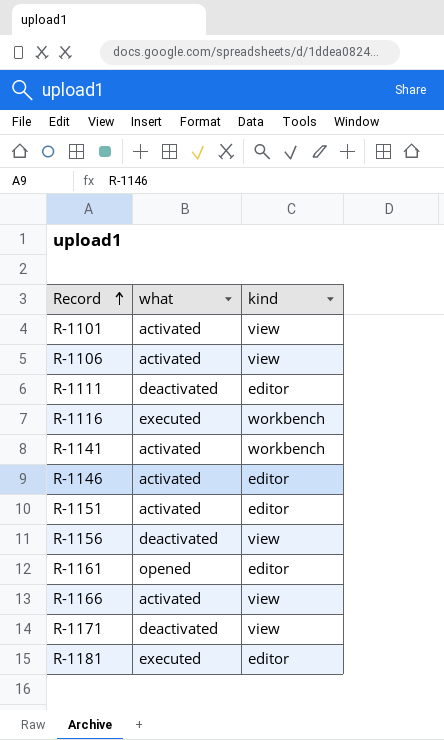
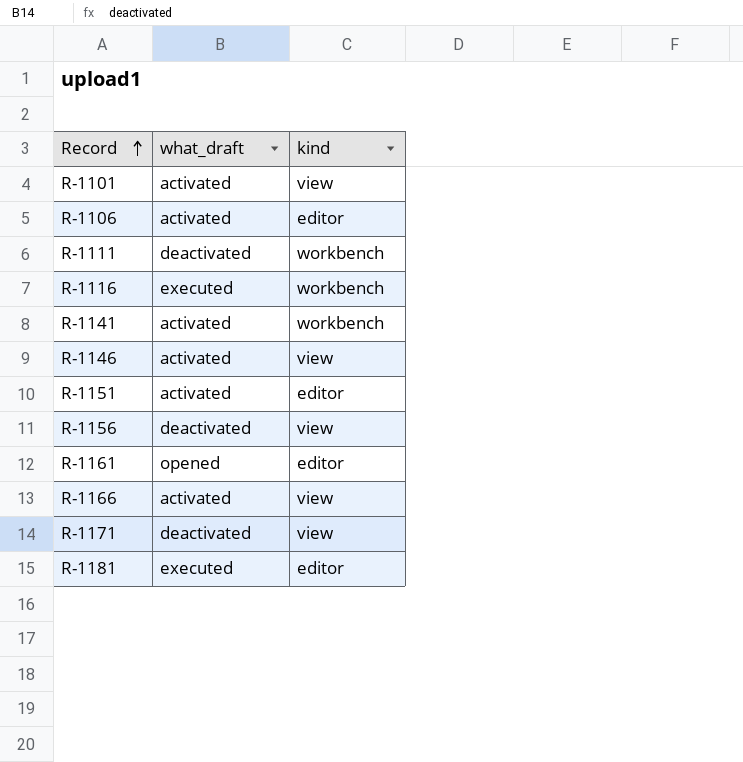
column name: what -> what_draft
R-1106 | kind: view -> editor
R-1111 | kind: editor -> workbench
R-1146 | kind: editor -> view

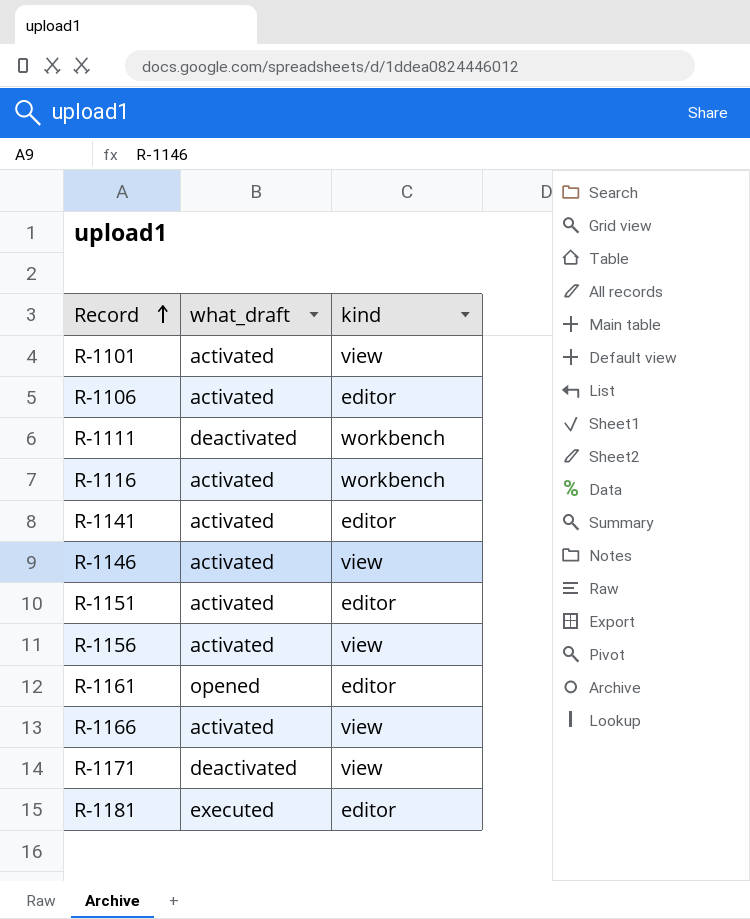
R-1116 | what_draft: executed -> activated
R-1141 | kind: workbench -> editor
R-1156 | what_draft: deactivated -> activated

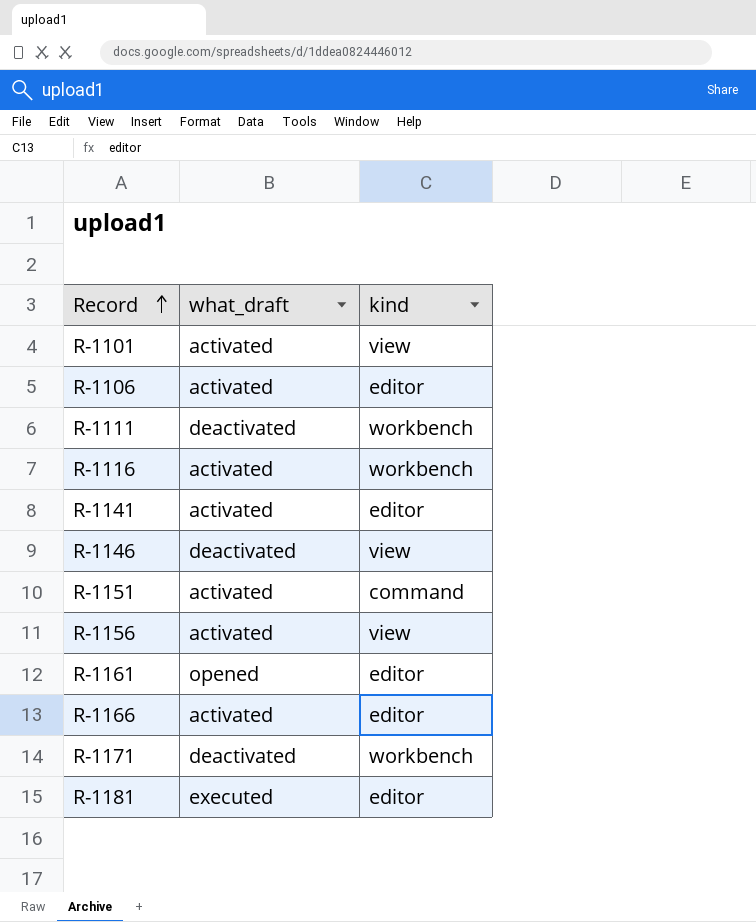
R-1146 | what_draft: activated -> deactivated
R-1151 | kind: editor -> command
R-1166 | kind: view -> editor
R-1171 | kind: view -> workbench

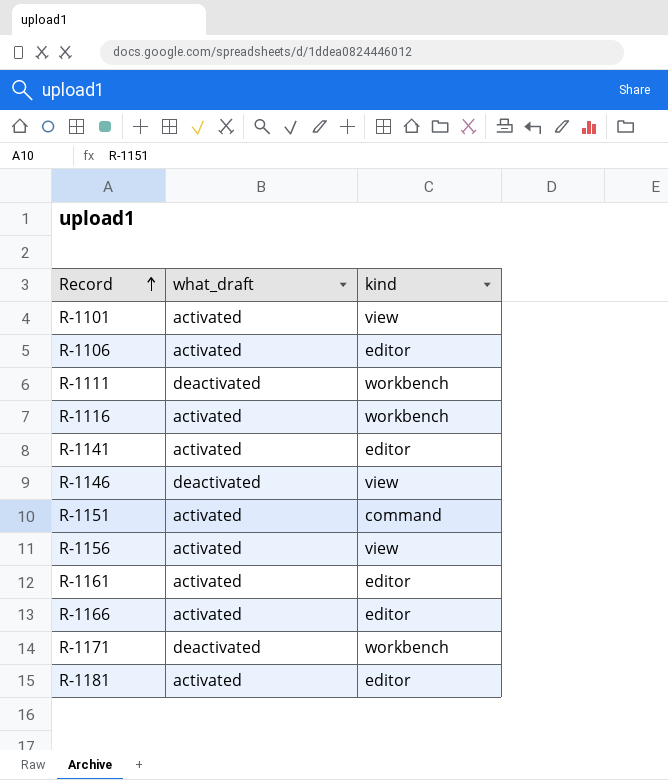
R-1161 | what_draft: opened -> activated
R-1181 | what_draft: executed -> activated

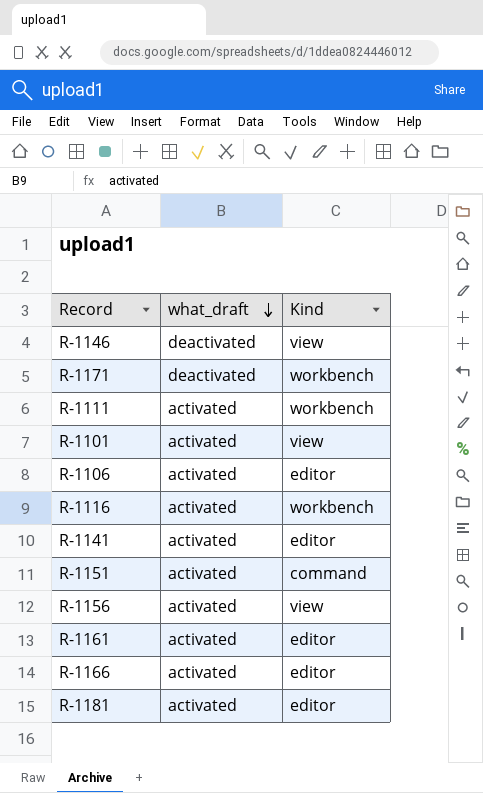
row order: Record ascending -> what_draft descending
column name: kind -> Kind
R-1111 | what_draft: deactivated -> activated

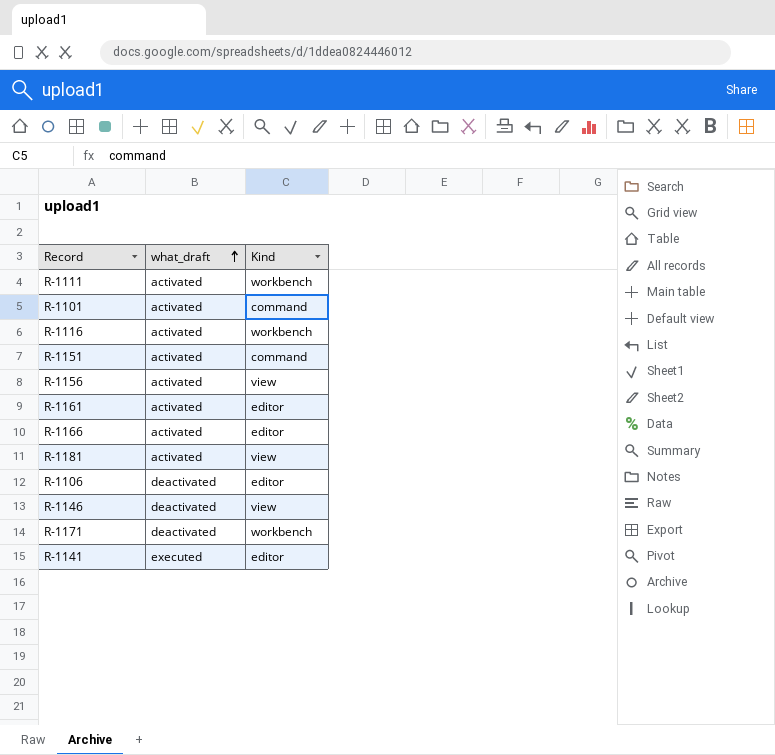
row order: what_draft descending -> what_draft ascending
R-1101 | Kind: view -> command
R-1181 | Kind: editor -> view
R-1106 | what_draft: activated -> deactivated
R-1141 | what_draft: activated -> executed

